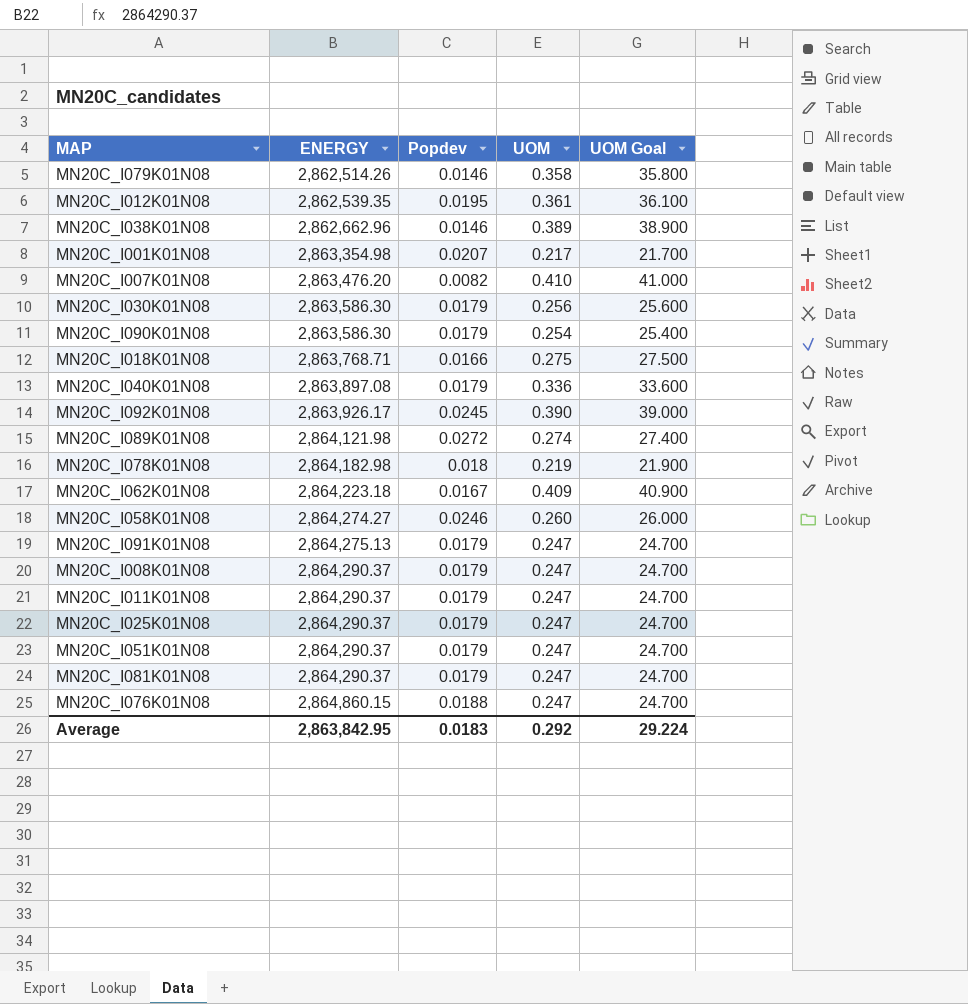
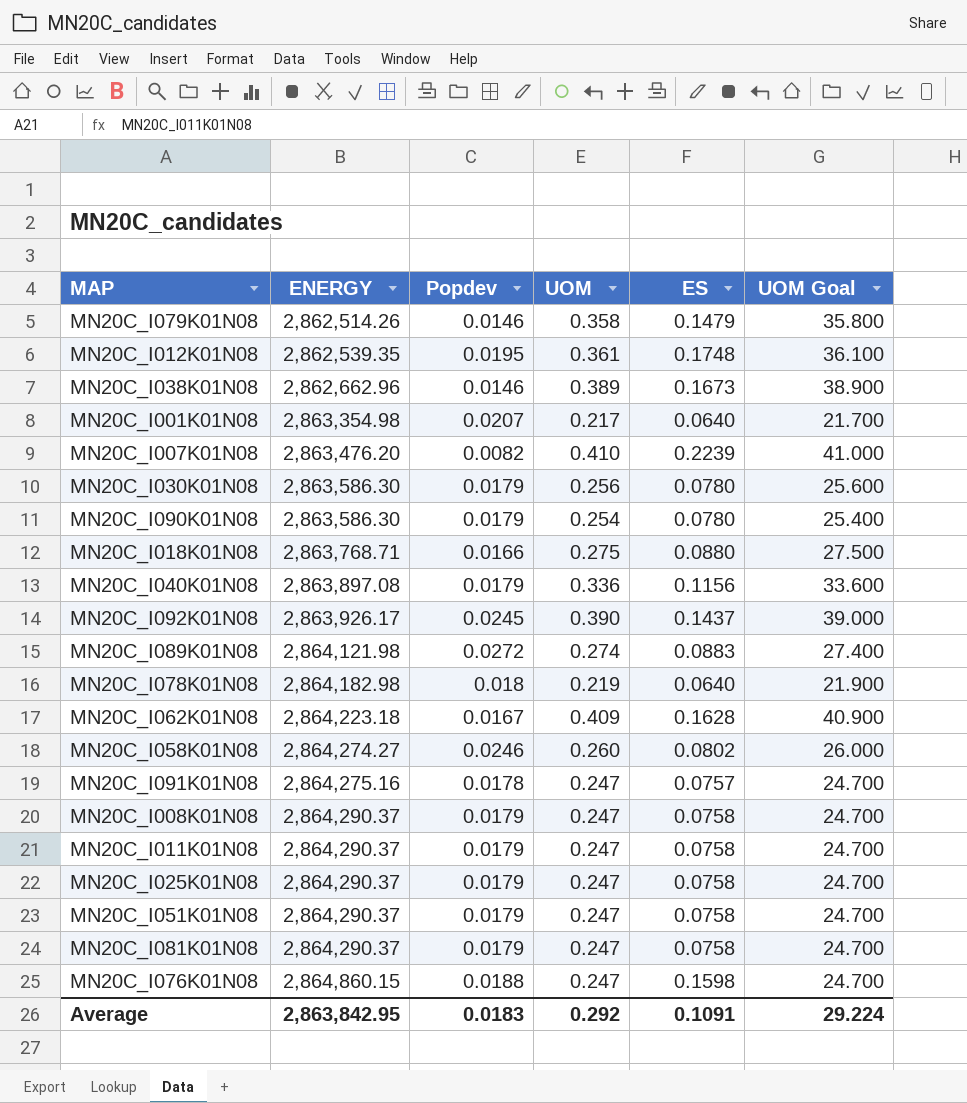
column ES | position: none -> 5
MN20C_I091K01N08 | ENERGY: 2,864,275.13 -> 2,864,275.16
MN20C_I091K01N08 | Popdev: 0.0179 -> 0.0178

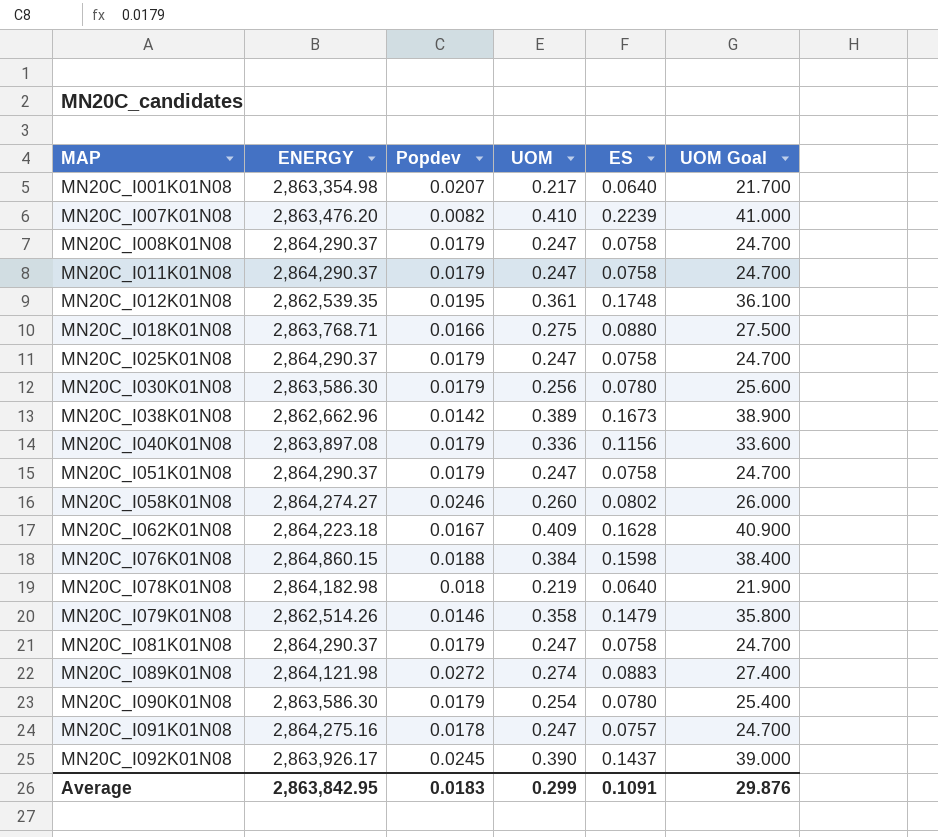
row order: ENERGY ascending -> MAP ascending
MN20C_I038K01N08 | Popdev: 0.0146 -> 0.0142
MN20C_I076K01N08 | UOM: 0.247 -> 0.384
MN20C_I076K01N08 | UOM Goal: 24.700 -> 38.400
Average | UOM: 0.292 -> 0.299
Average | UOM Goal: 29.224 -> 29.876

